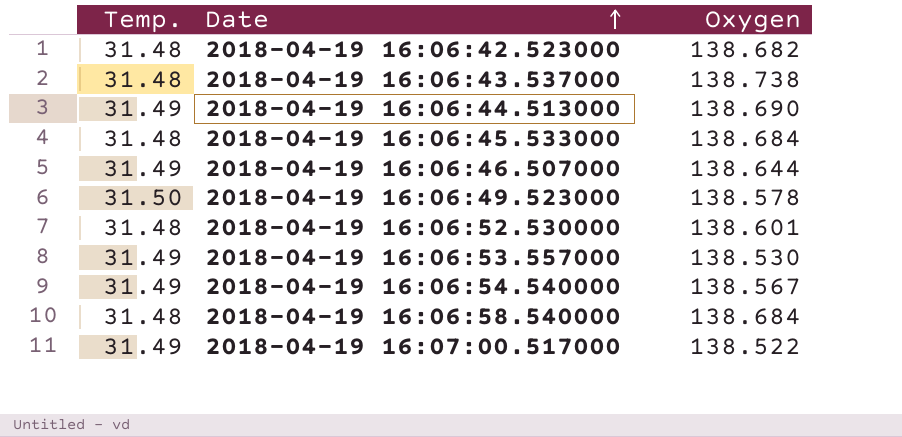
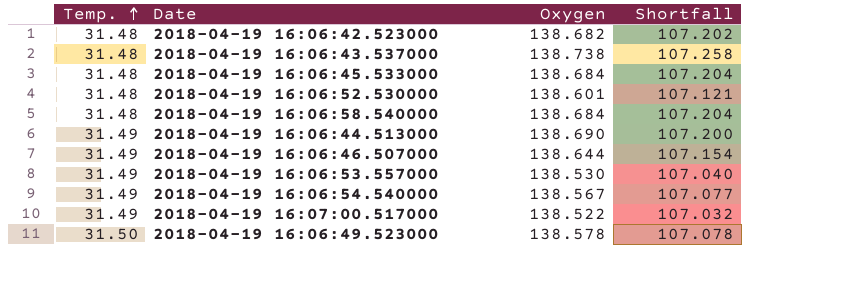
row order: Date ascending -> Temp. ascending
column Shortfall | formula: none -> [Oxygen] - [Temp.]

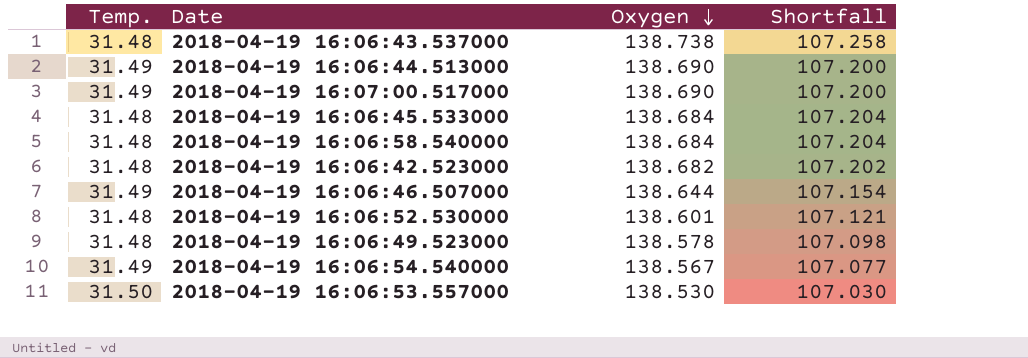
row order: Temp. ascending -> Oxygen descending
2018-04-19 16:07:00.517000 | Oxygen: 138.522 -> 138.690
2018-04-19 16:07:00.517000 | Shortfall: 107.032 -> 107.200
2018-04-19 16:06:49.523000 | Temp.: 31.50 -> 31.48
2018-04-19 16:06:49.523000 | Shortfall: 107.078 -> 107.098
2018-04-19 16:06:53.557000 | Temp.: 31.49 -> 31.50
2018-04-19 16:06:53.557000 | Shortfall: 107.040 -> 107.030

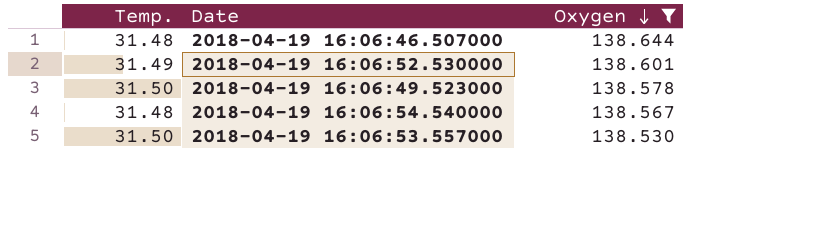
filter: none -> Oxygen <= 138.644
column Shortfall | formula: [Oxygen] - [Temp.] -> none
2018-04-19 16:06:46.507000 | Temp.: 31.49 -> 31.48
2018-04-19 16:06:52.530000 | Temp.: 31.48 -> 31.49
2018-04-19 16:06:49.523000 | Temp.: 31.48 -> 31.50
2018-04-19 16:06:54.540000 | Temp.: 31.49 -> 31.48

